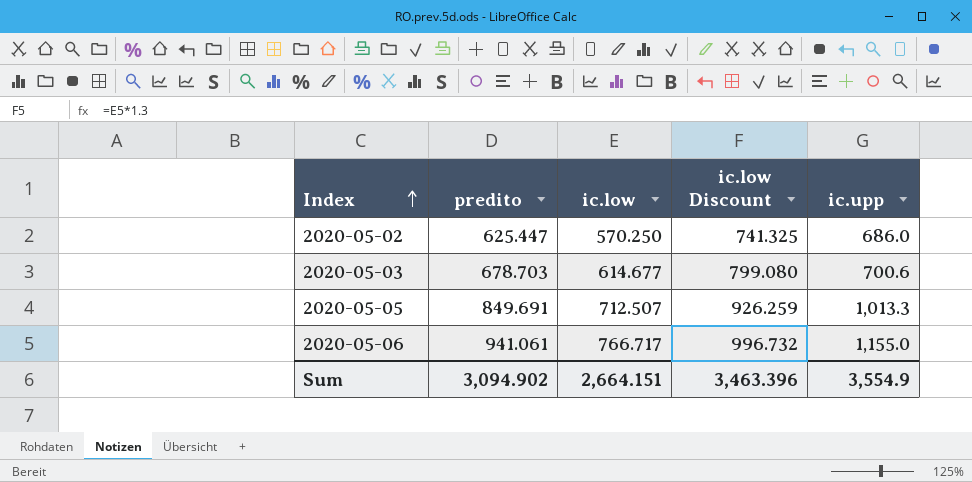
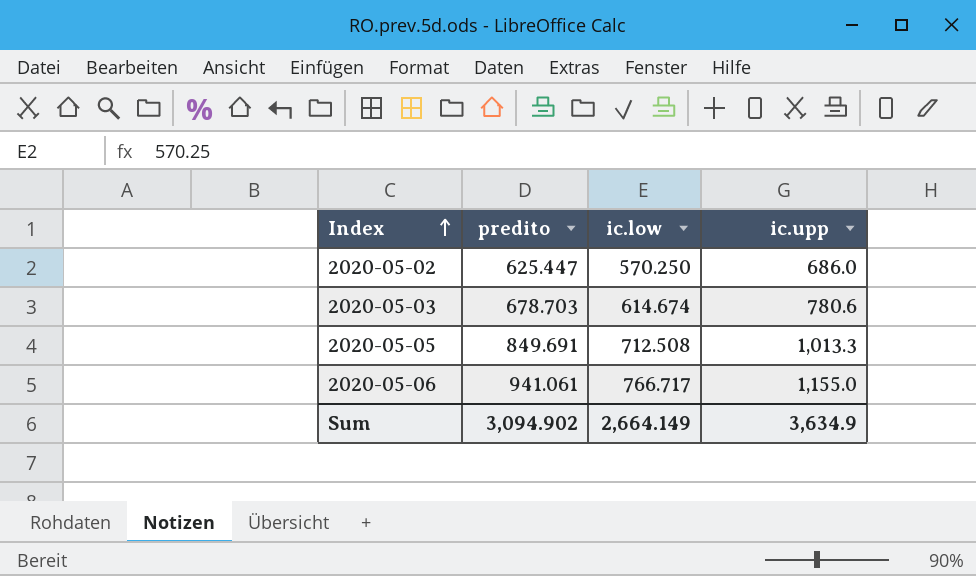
column ic.low Discount | formula: [ic.low] * 1.3 -> none
2020-05-03 | ic.low: 614.677 -> 614.674
2020-05-03 | ic.upp: 700.6 -> 780.6
2020-05-05 | ic.low: 712.507 -> 712.508
Sum | ic.low: 2,664.151 -> 2,664.149
Sum | ic.upp: 3,554.9 -> 3,634.9

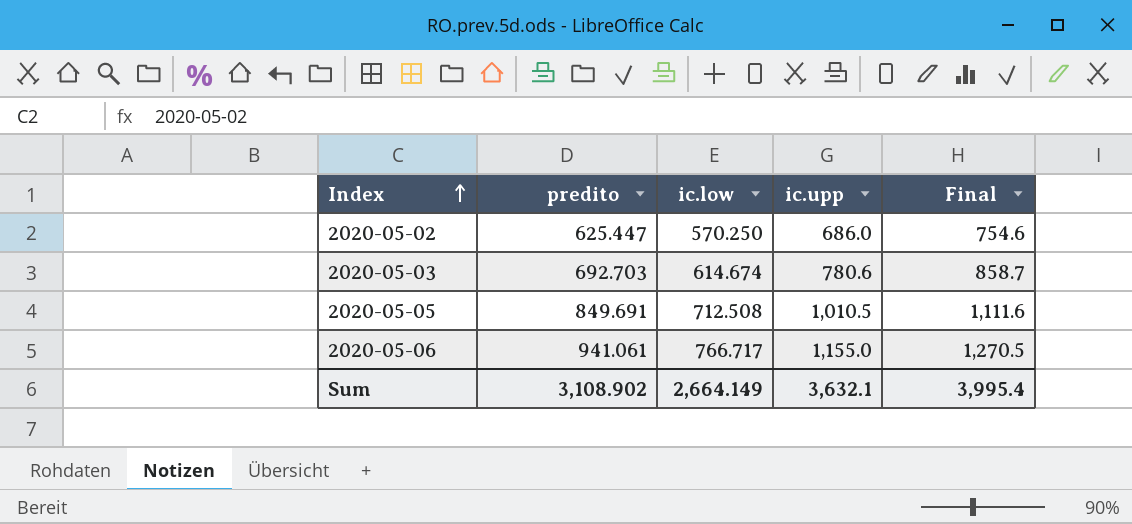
column Final | formula: none -> [ic.upp] * 1.1
2020-05-03 | predito: 678.703 -> 692.703
2020-05-05 | ic.upp: 1,013.3 -> 1,010.5
Sum | predito: 3,094.902 -> 3,108.902
Sum | ic.upp: 3,634.9 -> 3,632.1

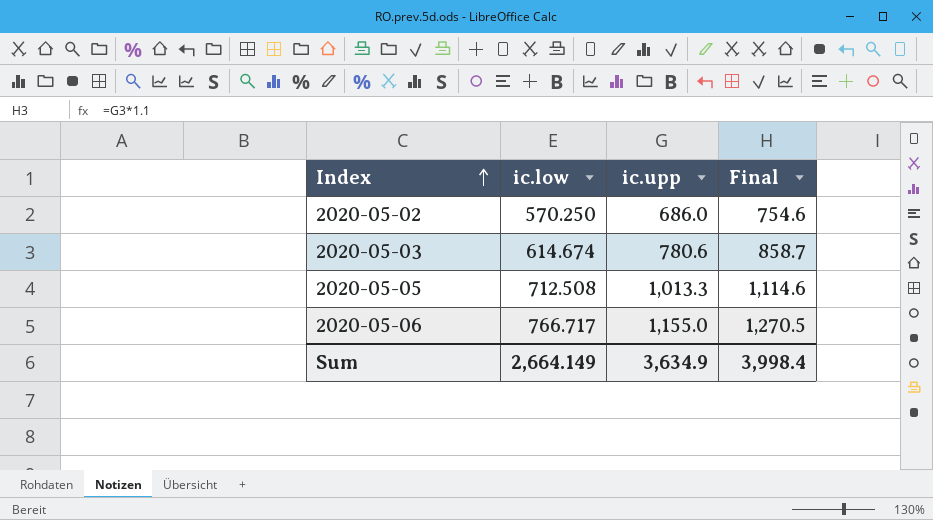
column predito | position: 2 -> none
2020-05-05 | ic.upp: 1,010.5 -> 1,013.3
2020-05-05 | Final: 1,111.6 -> 1,114.6
Sum | ic.upp: 3,632.1 -> 3,634.9
Sum | Final: 3,995.4 -> 3,998.4

